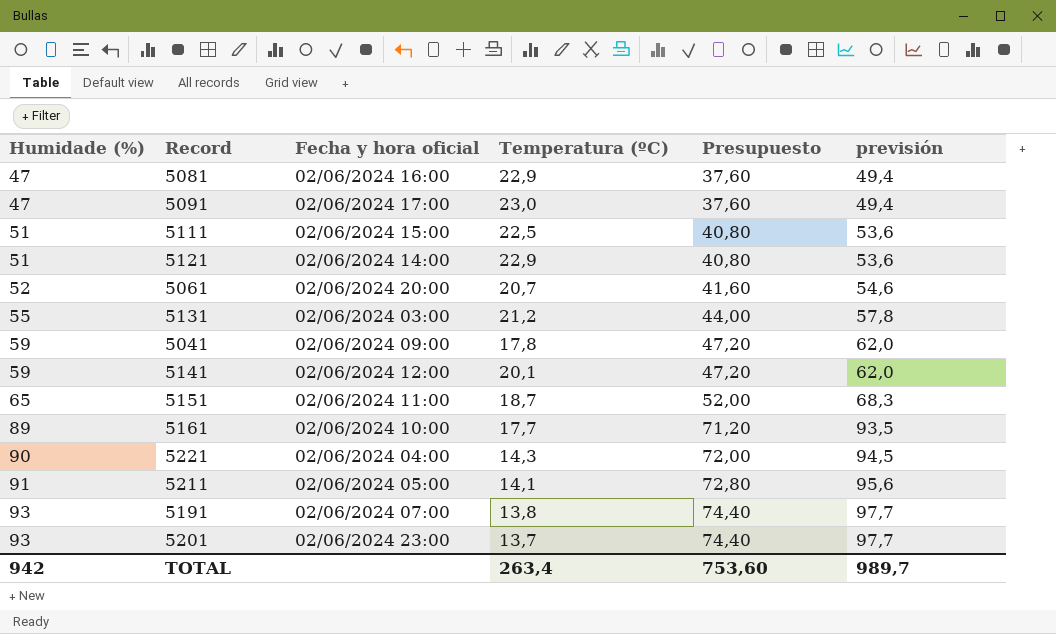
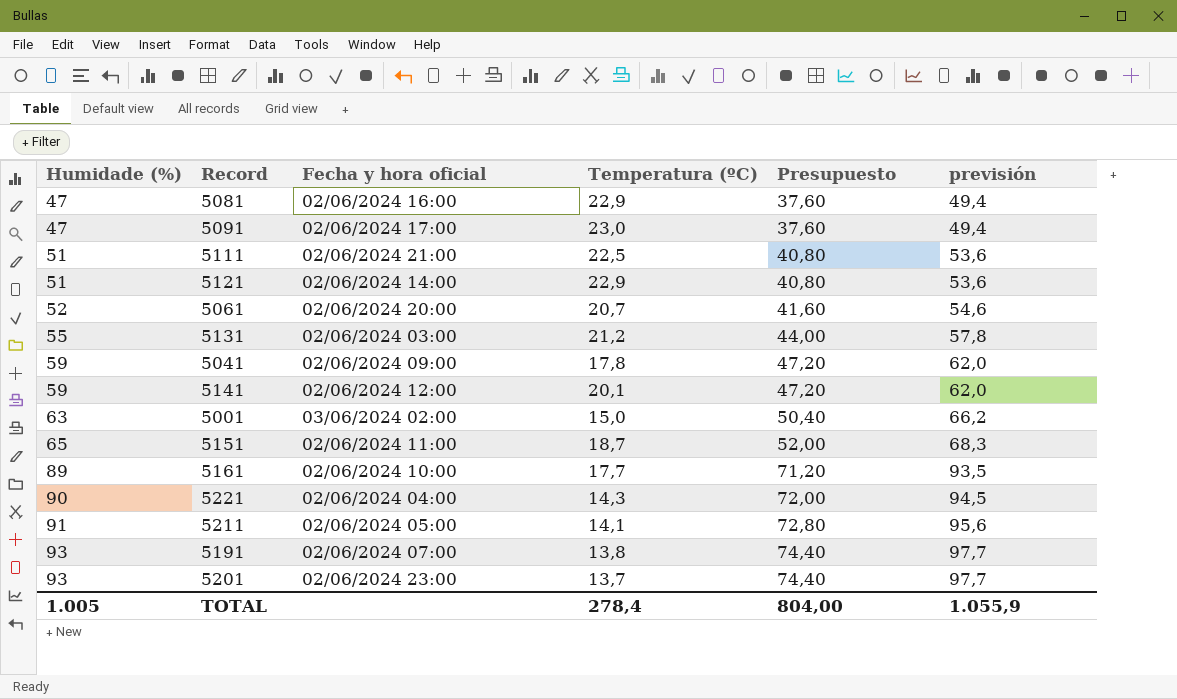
5111 | Fecha y hora oficial: 02/06/2024 15:00 -> 02/06/2024 21:00
row 5001: none -> 63 | 03/06/2024 02:00 | 15,0 | 50,40 | 66,2
TOTAL | Humidade (%): 942 -> 1.005
TOTAL | Temperatura (ºC): 263,4 -> 278,4
TOTAL | Presupuesto: 753,60 -> 804,00
TOTAL | previsión: 989,7 -> 1.055,9

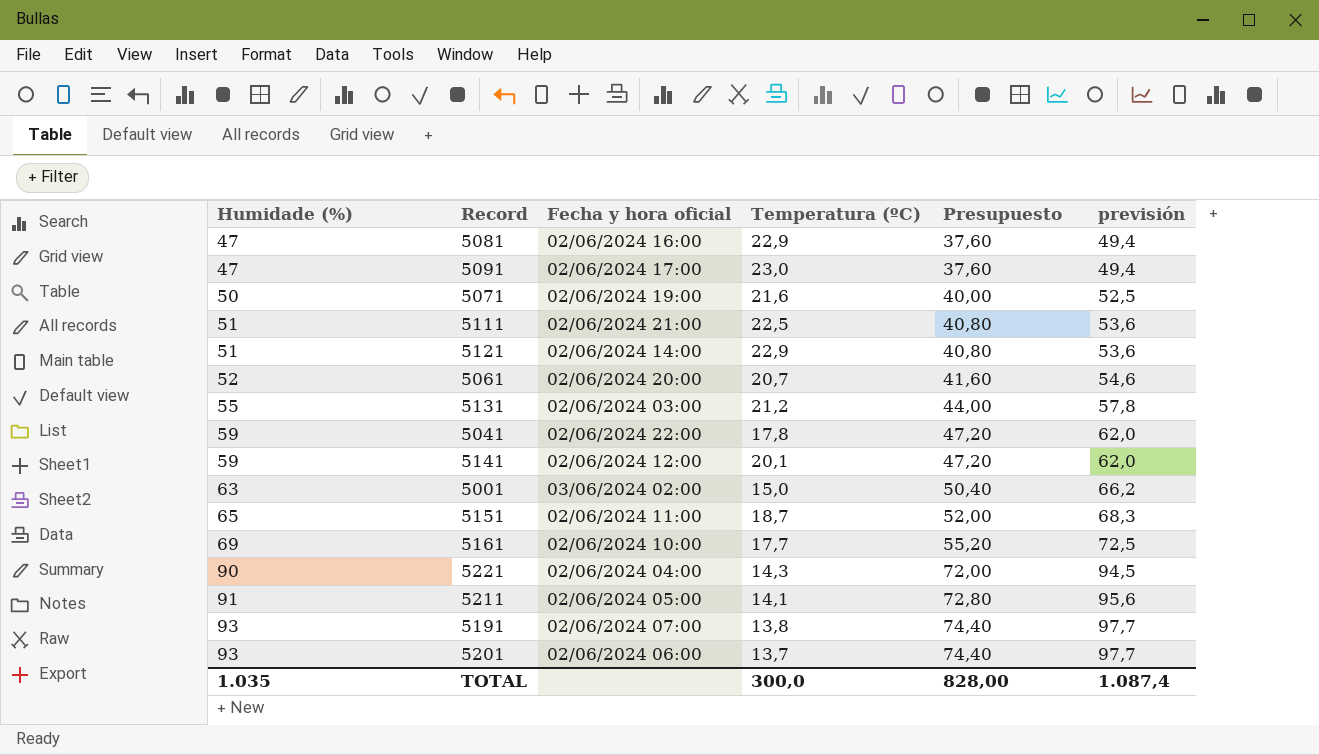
row 5071: none -> 50 | 02/06/2024 19:00 | 21,6 | 40,00 | 52,5
5041 | Fecha y hora oficial: 02/06/2024 09:00 -> 02/06/2024 22:00
5161 | Humidade (%): 89 -> 69
5161 | Presupuesto: 71,20 -> 55,20
5161 | previsión: 93,5 -> 72,5
5201 | Fecha y hora oficial: 02/06/2024 23:00 -> 02/06/2024 06:00
TOTAL | Humidade (%): 1.005 -> 1.035
TOTAL | Temperatura (ºC): 278,4 -> 300,0
TOTAL | Presupuesto: 804,00 -> 828,00
TOTAL | previsión: 1.055,9 -> 1.087,4

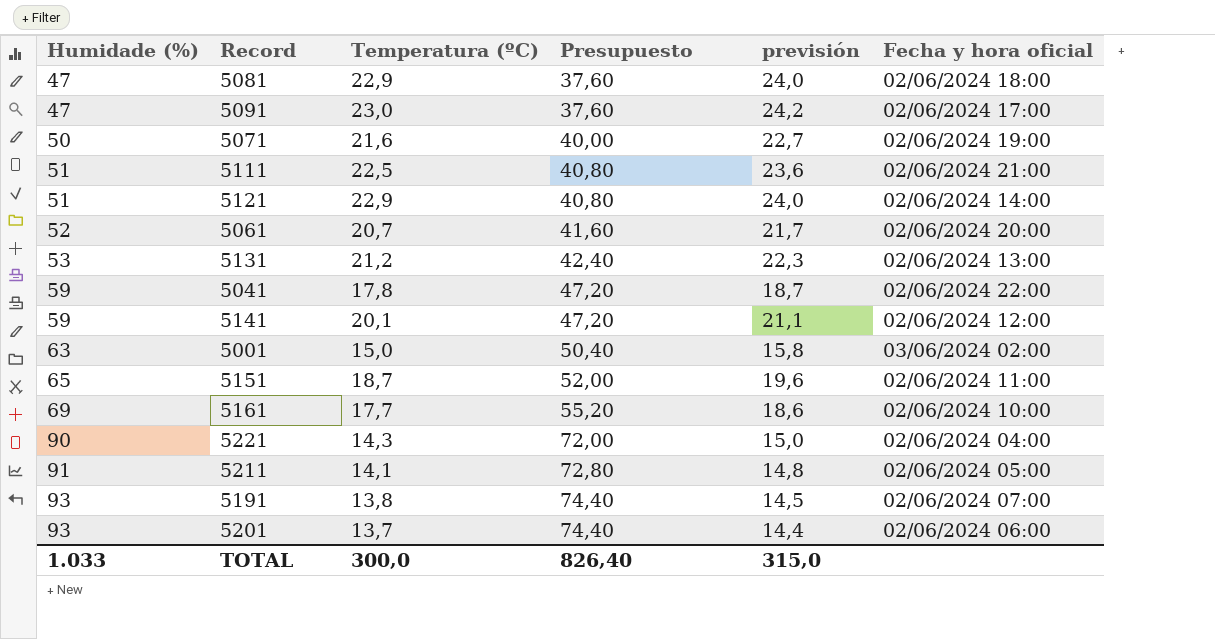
column previsión | formula: [Humidade (%)] * 1,05 -> [Temperatura (ºC)] * 1,05
column Fecha y hora oficial | position: 3 -> 6
5081 | Fecha y hora oficial: 02/06/2024 16:00 -> 02/06/2024 18:00
5131 | Humidade (%): 55 -> 53
5131 | Presupuesto: 44,00 -> 42,40
5131 | Fecha y hora oficial: 02/06/2024 03:00 -> 02/06/2024 13:00
TOTAL | Humidade (%): 1.035 -> 1.033
TOTAL | Presupuesto: 828,00 -> 826,40
TOTAL | previsión: 1.087,4 -> 315,0

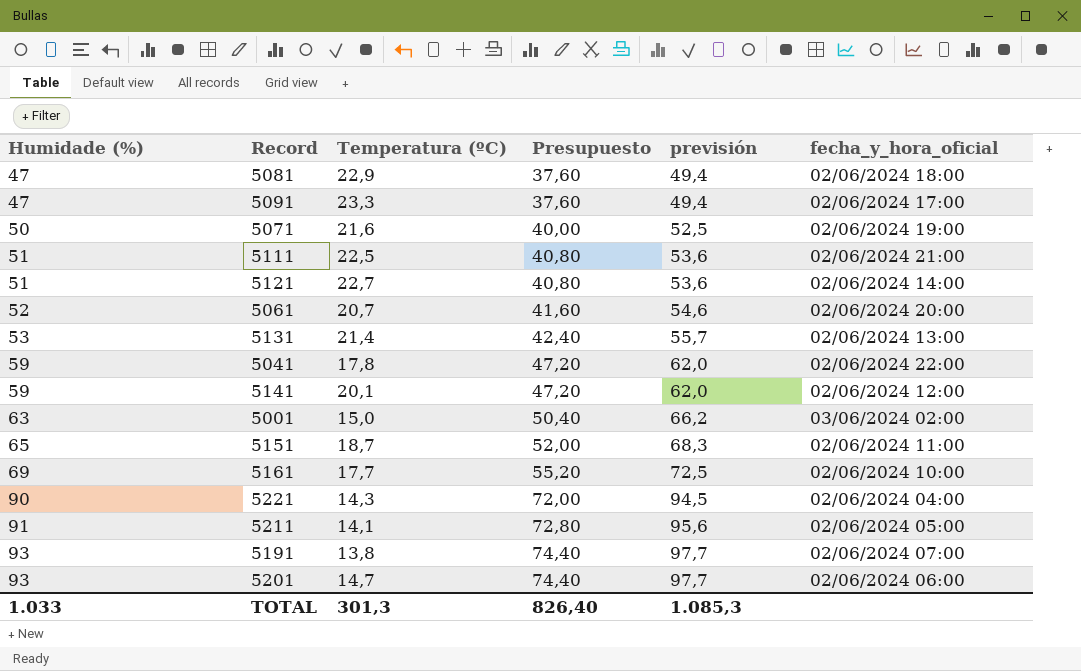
column previsión | formula: [Temperatura (ºC)] * 1,05 -> [Humidade (%)] * 1,05
column name: Fecha y hora oficial -> fecha_y_hora_oficial
5091 | Temperatura (ºC): 23,0 -> 23,3
5121 | Temperatura (ºC): 22,9 -> 22,7
5131 | Temperatura (ºC): 21,2 -> 21,4
5201 | Temperatura (ºC): 13,7 -> 14,7
TOTAL | Temperatura (ºC): 300,0 -> 301,3
TOTAL | previsión: 315,0 -> 1.085,3

